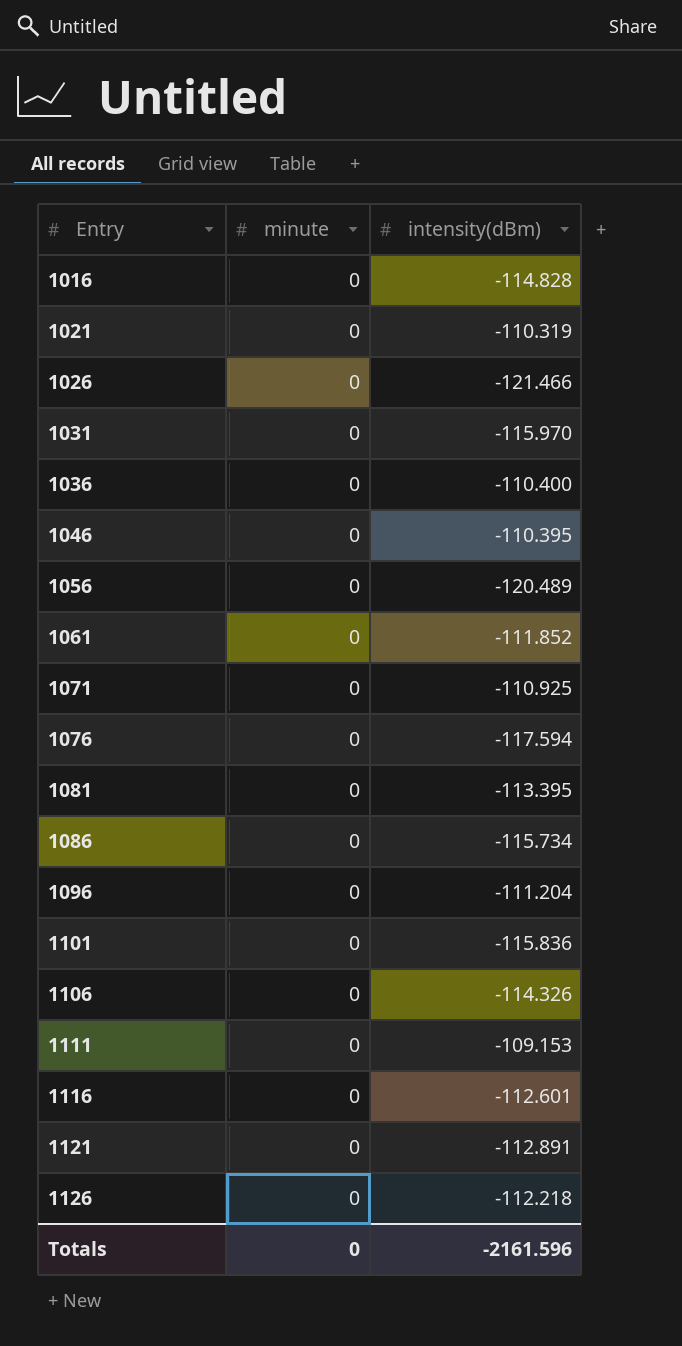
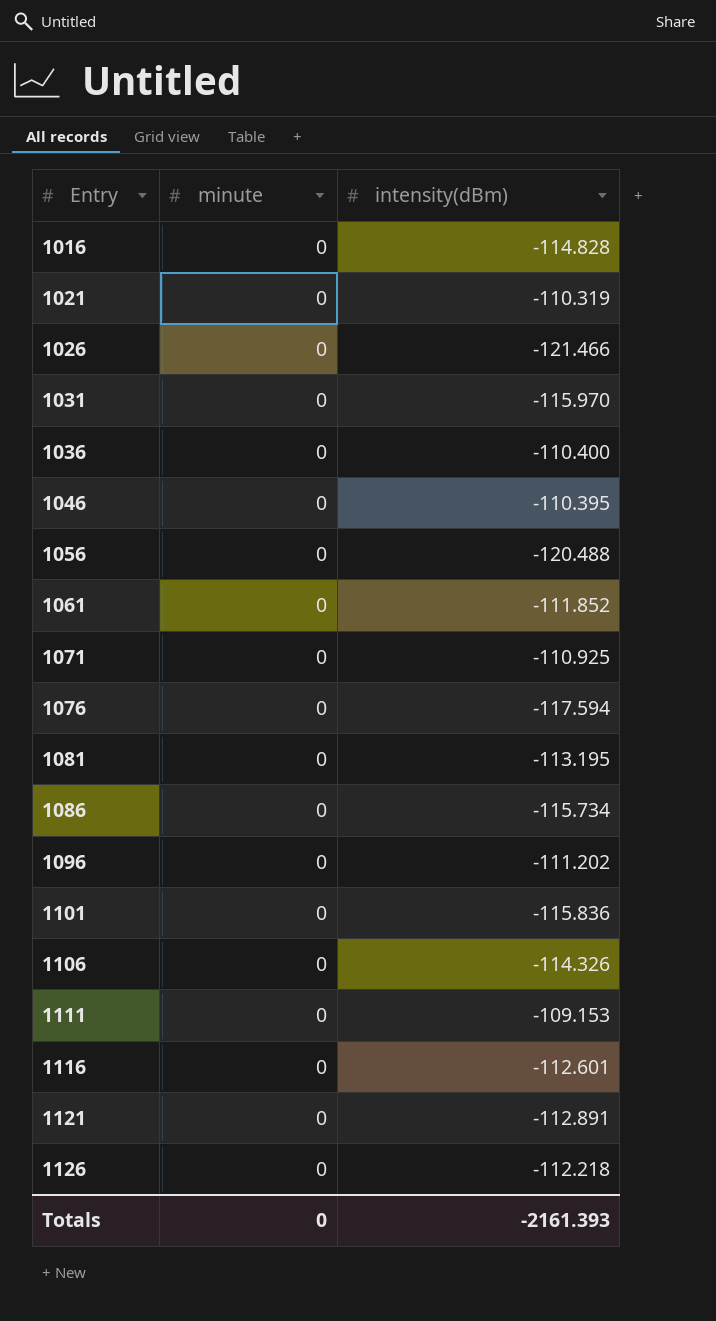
1056 | intensity(dBm): -120.489 -> -120.488
1081 | intensity(dBm): -113.395 -> -113.195
1096 | intensity(dBm): -111.204 -> -111.202
Totals | intensity(dBm): -2161.596 -> -2161.393

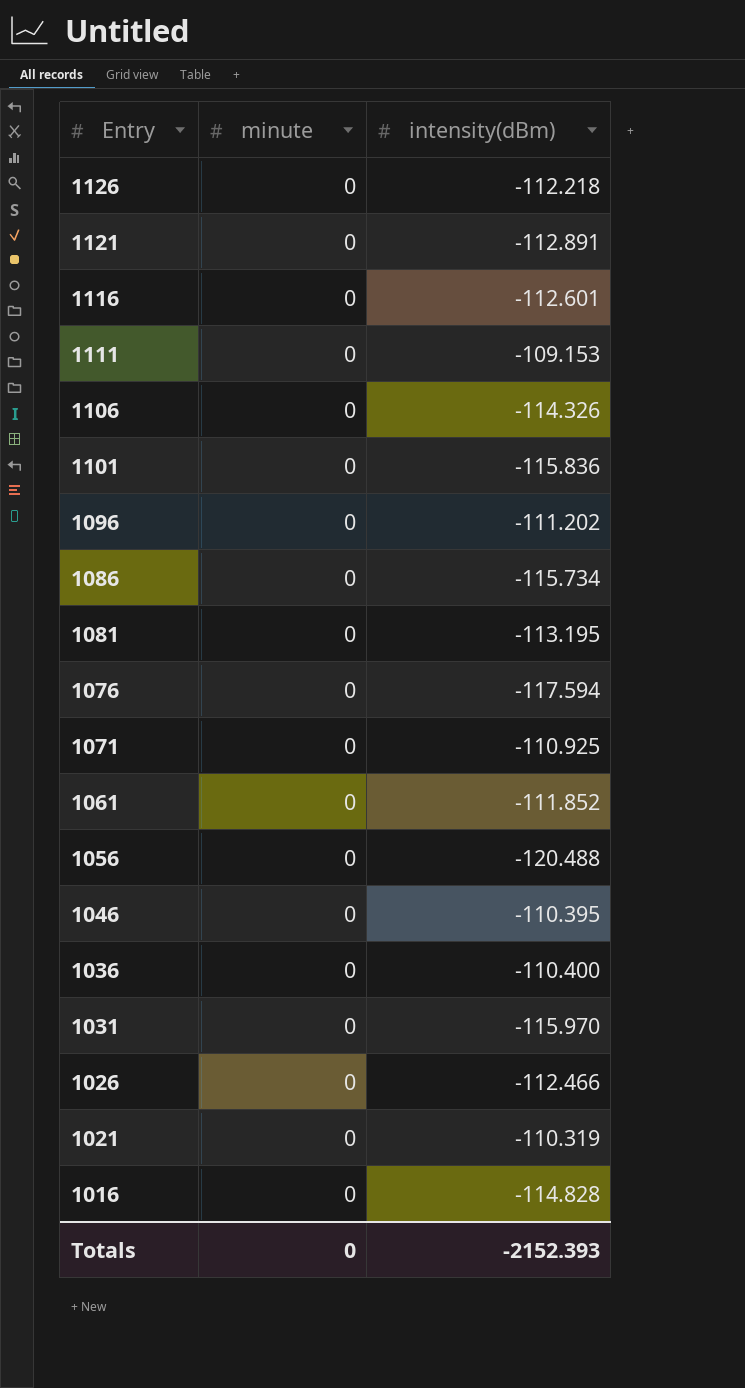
row order: Entry ascending -> Entry descending
1026 | intensity(dBm): -121.466 -> -112.466
Totals | intensity(dBm): -2161.393 -> -2152.393

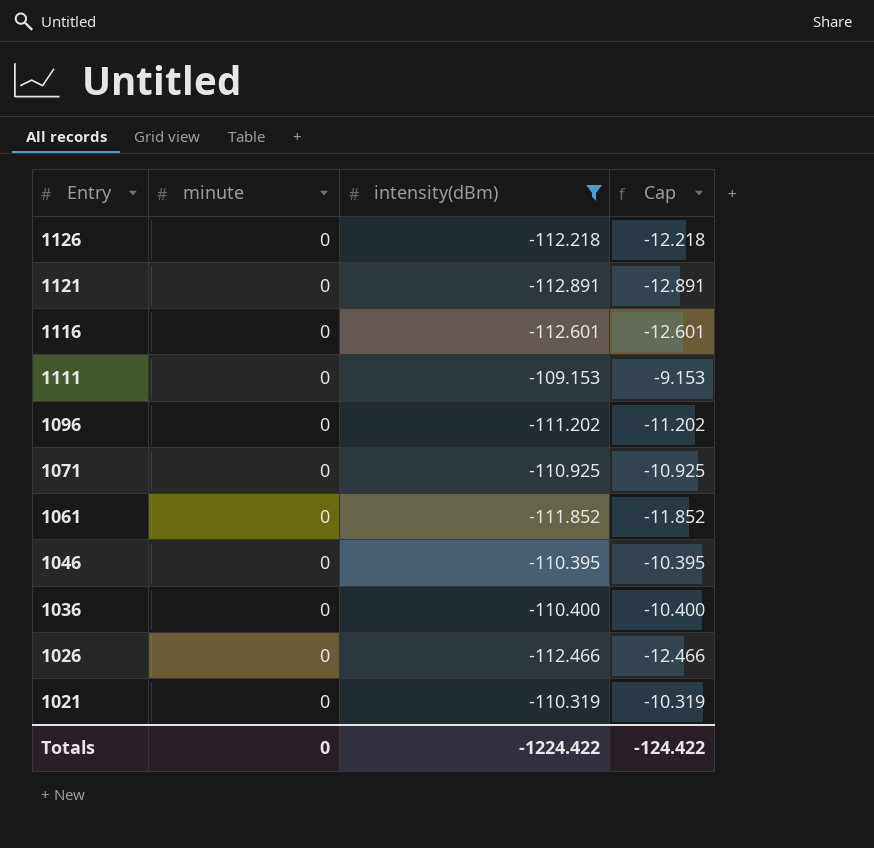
filter: none -> intensity(dBm) >= -112.891
column Cap | formula: none -> [intensity(dBm)] + 100
Totals | intensity(dBm): -2152.393 -> -1224.422

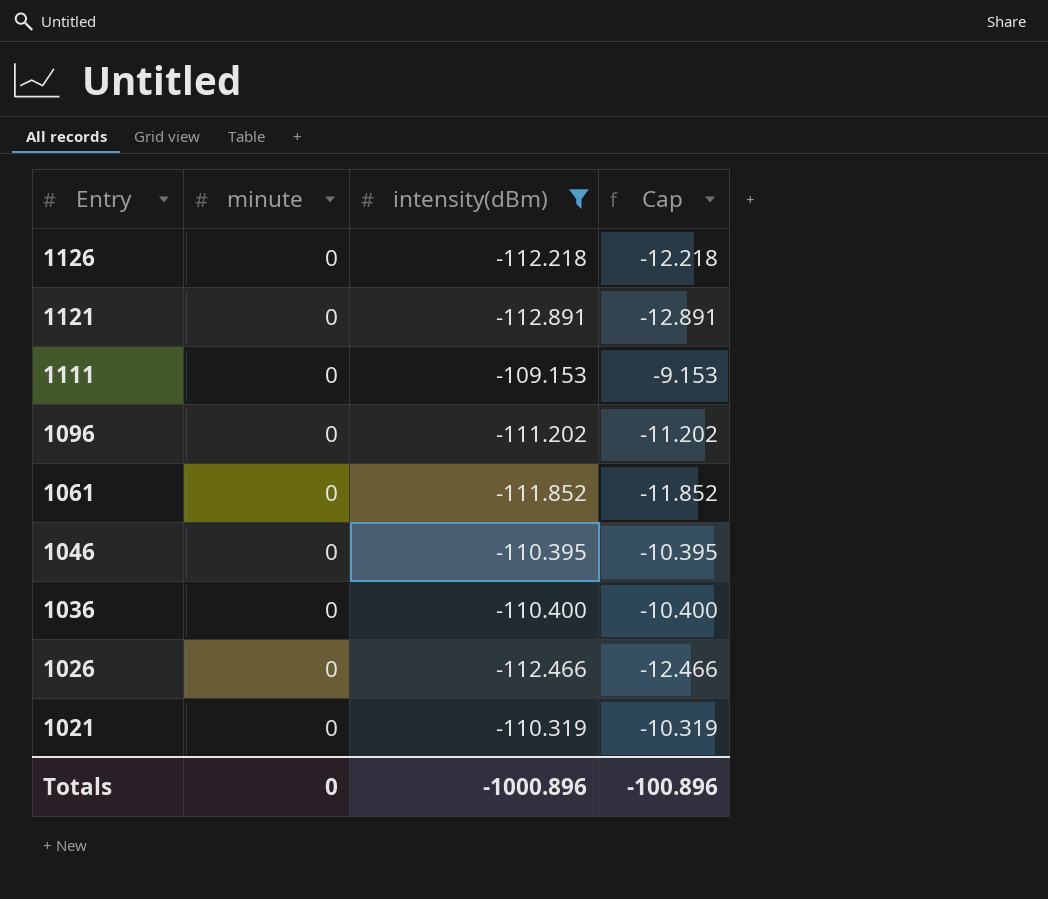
row 1116: 0 | -112.601 | -12.601 -> none
row 1071: 0 | -110.925 | -10.925 -> none
Totals | intensity(dBm): -1224.422 -> -1000.896
Totals | Cap: -124.422 -> -100.896

